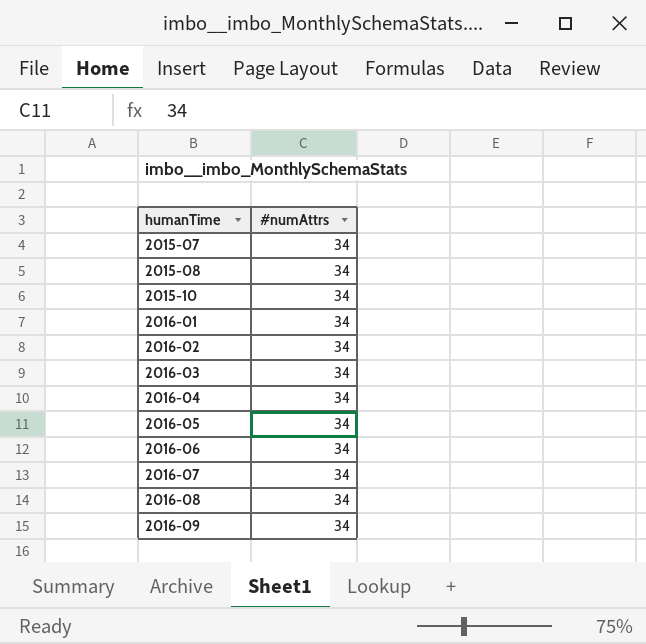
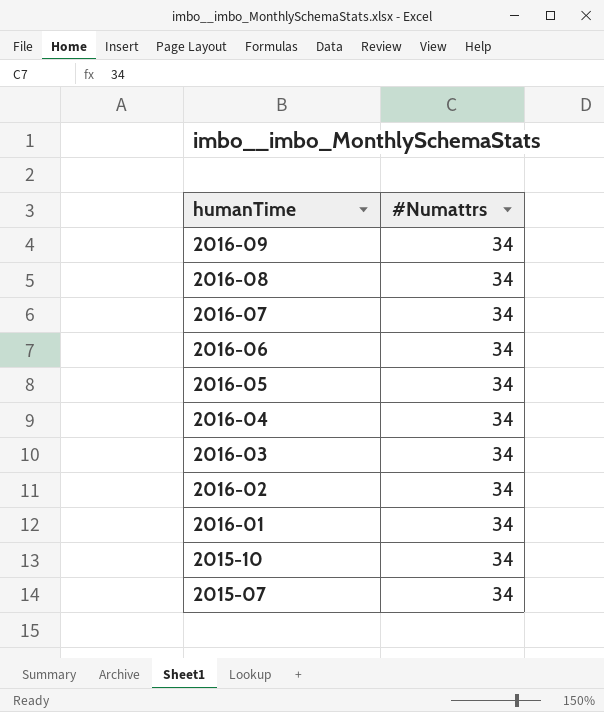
row order: humanTime ascending -> humanTime descending
column name: #numAttrs -> #Numattrs
row 2015-08: 34 -> none

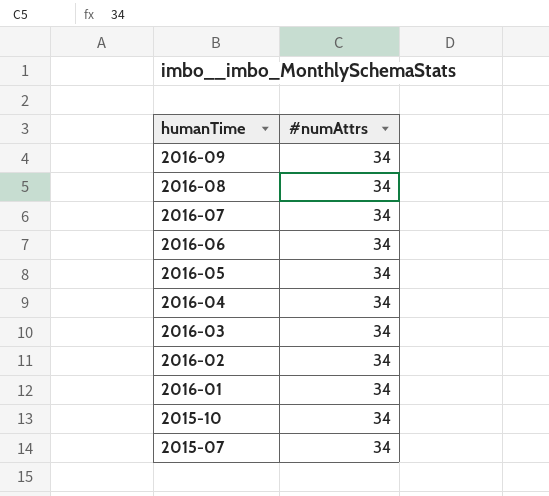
column name: #Numattrs -> #numAttrs

